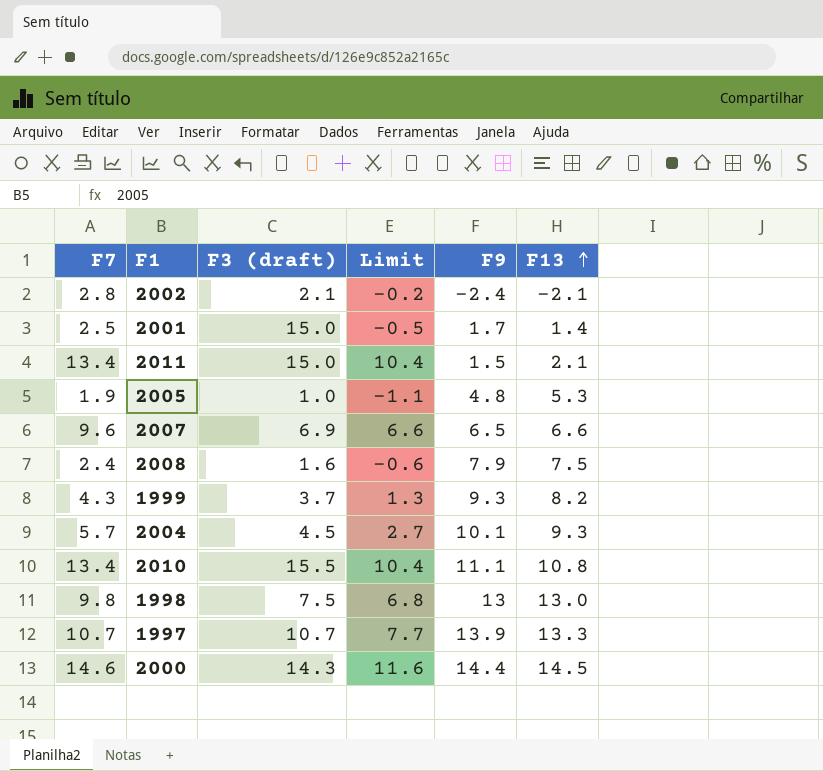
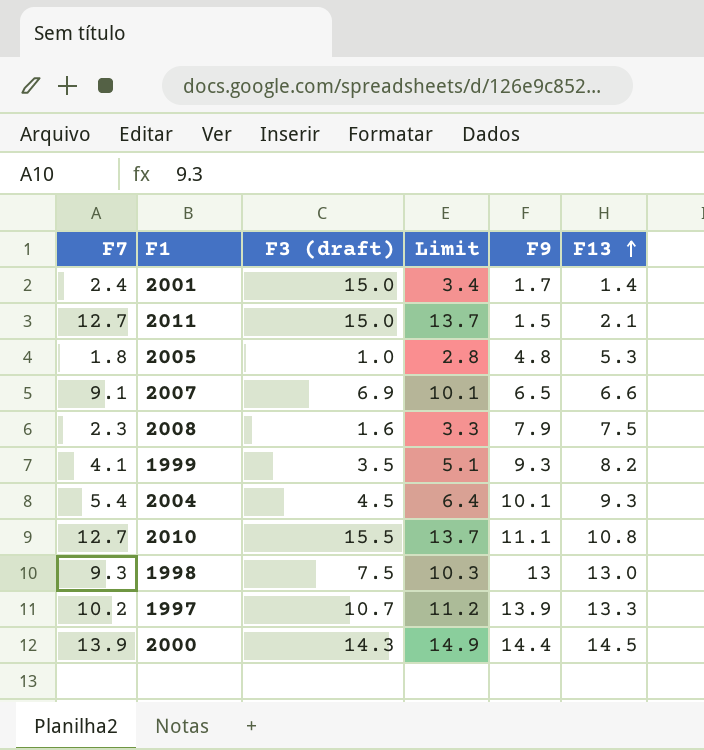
column Limit | formula: [F7] - 3 -> [F7] + 1
row 2002: 2.8 | 2.1 | -0.2 | -2.4 | -2.1 -> none
2001 | F7: 2.5 -> 2.4
2011 | F7: 13.4 -> 12.7
2005 | F7: 1.9 -> 1.8
2007 | F7: 9.6 -> 9.1
2008 | F7: 2.4 -> 2.3
1999 | F7: 4.3 -> 4.1
1999 | F3 (draft): 3.7 -> 3.5
2004 | F7: 5.7 -> 5.4
2010 | F7: 13.4 -> 12.7
1998 | F7: 9.8 -> 9.3
1997 | F7: 10.7 -> 10.2
2000 | F7: 14.6 -> 13.9

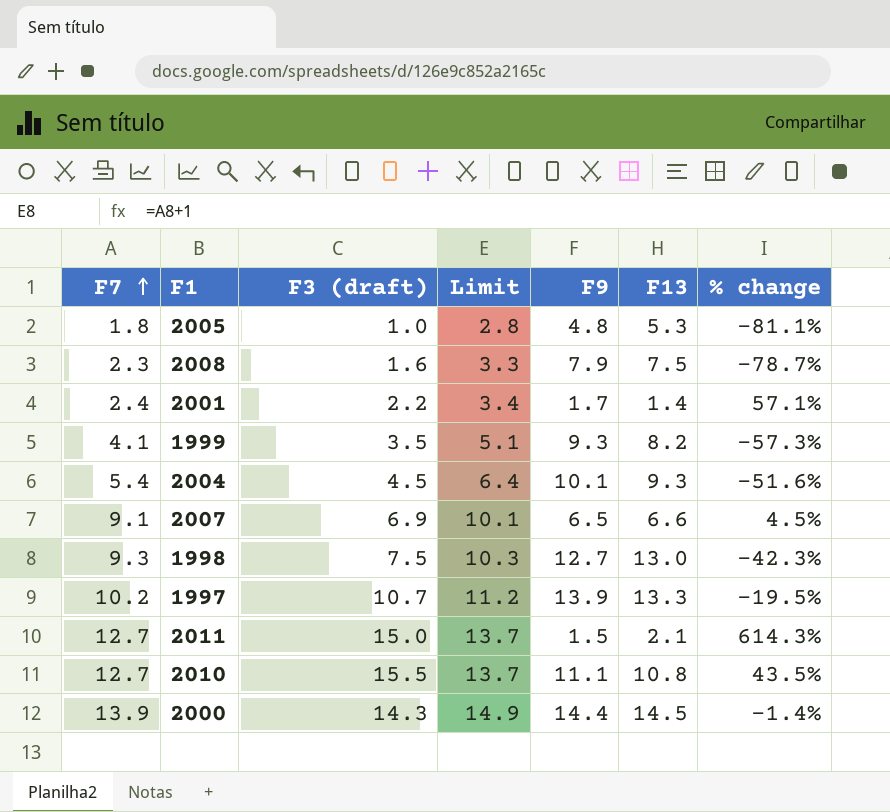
row order: F13 ascending -> F7 ascending
column % change | formula: none -> ([F3 (draft)] - [F13]) / [F13]
2001 | F3 (draft): 15.0 -> 2.2
1998 | F9: 13 -> 12.7

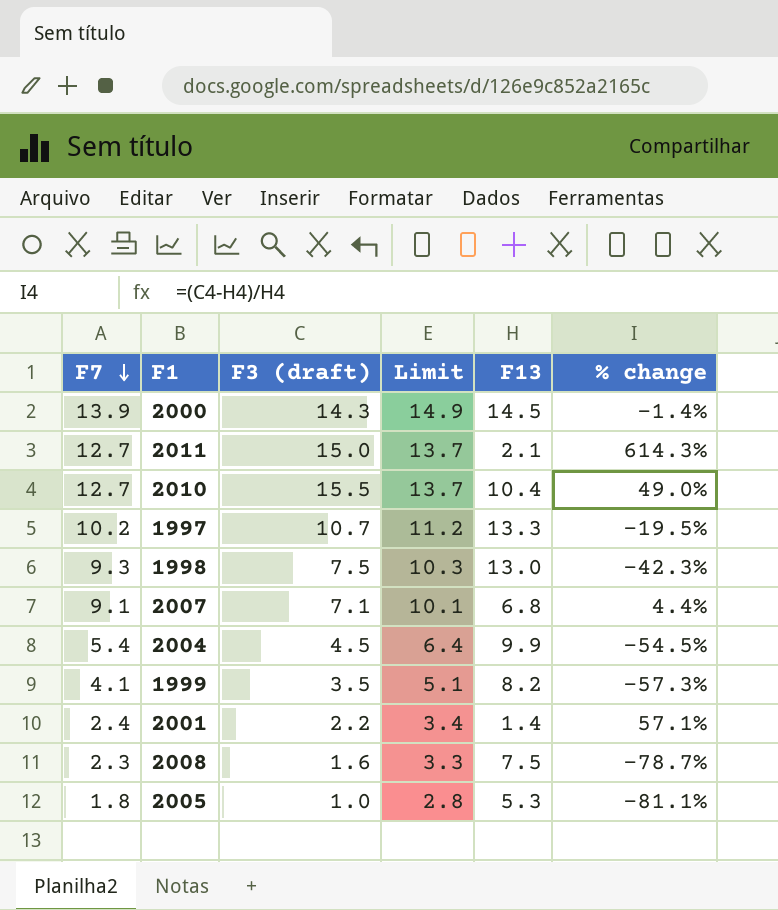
row order: F7 ascending -> F7 descending
column F9 | position: 5 -> none
2010 | F13: 10.8 -> 10.4
2010 | % change: 43.5% -> 49.0%
2007 | F3 (draft): 6.9 -> 7.1
2007 | F13: 6.6 -> 6.8
2007 | % change: 4.5% -> 4.4%
2004 | F13: 9.3 -> 9.9
2004 | % change: -51.6% -> -54.5%

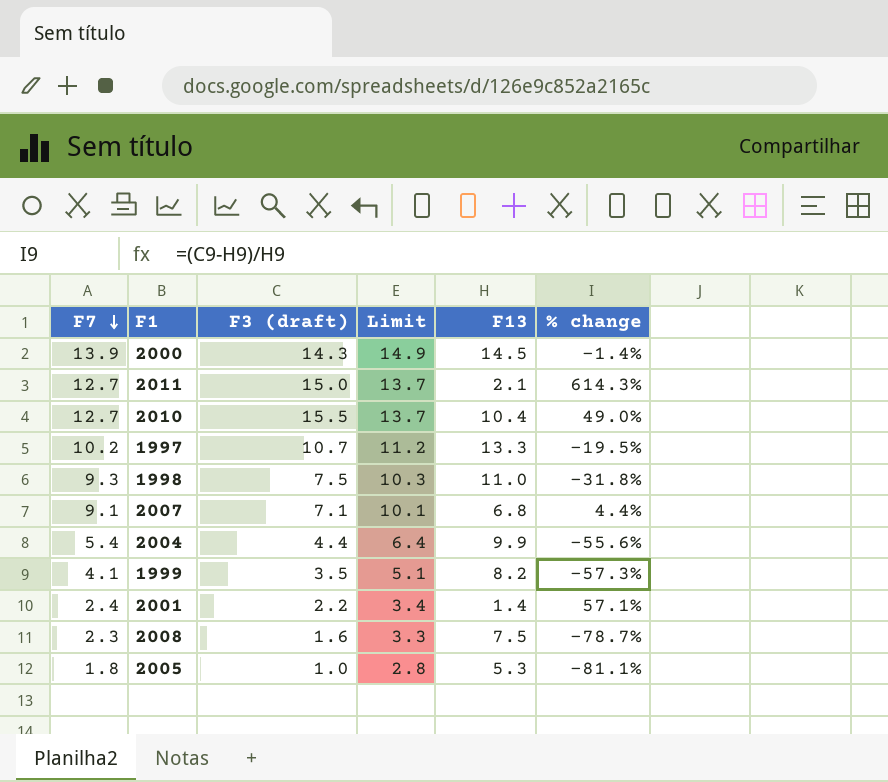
1998 | F13: 13.0 -> 11.0
1998 | % change: -42.3% -> -31.8%
2004 | F3 (draft): 4.5 -> 4.4
2004 | % change: -54.5% -> -55.6%

